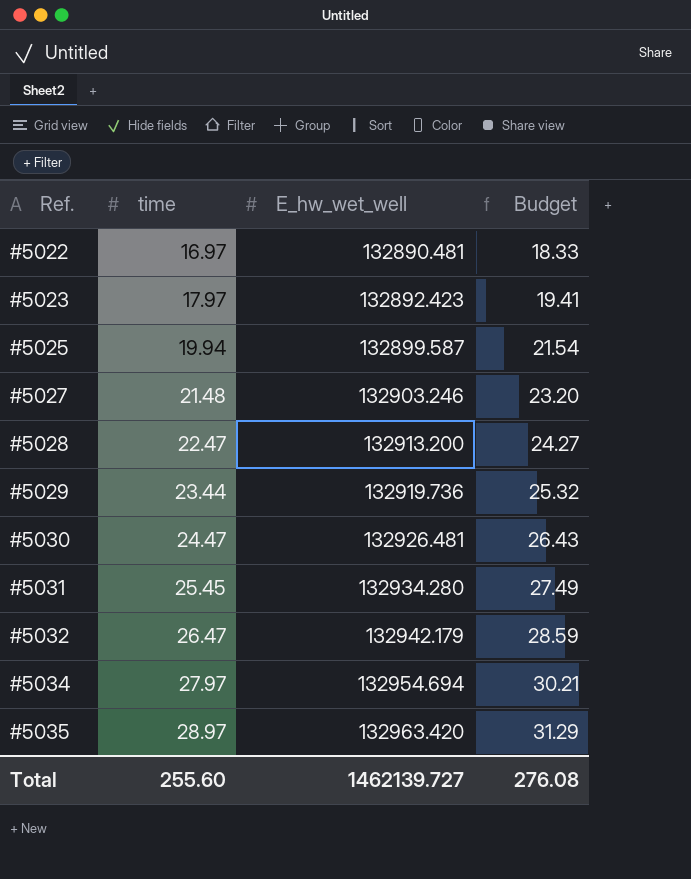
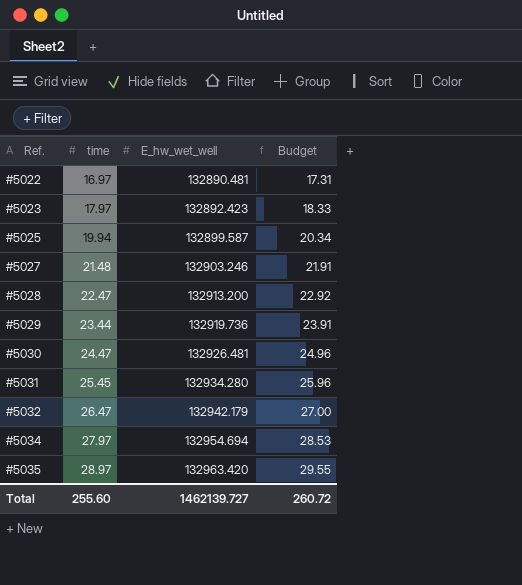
column Budget | formula: [time] * 1.08 -> [time] * 1.02
Total | Budget: 276.08 -> 260.72

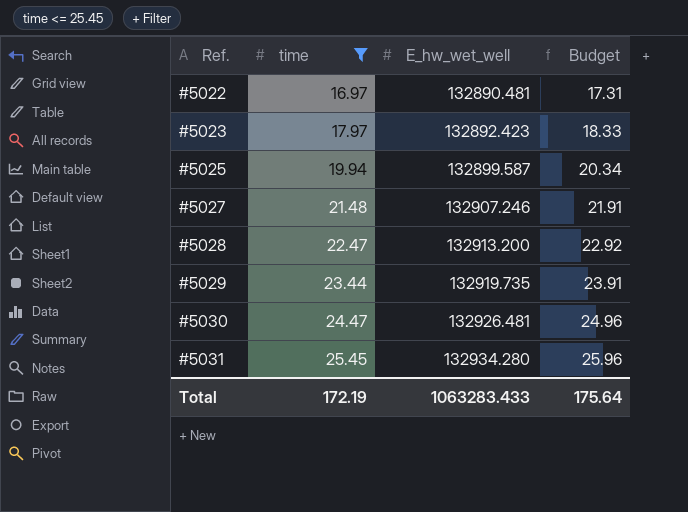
filter: none -> time <= 25.45
#5027 | E_hw_wet_well: 132903.246 -> 132907.246
#5029 | E_hw_wet_well: 132919.736 -> 132919.735
Total | time: 255.60 -> 172.19
Total | E_hw_wet_well: 1462139.727 -> 1063283.433
Total | Budget: 260.72 -> 175.64

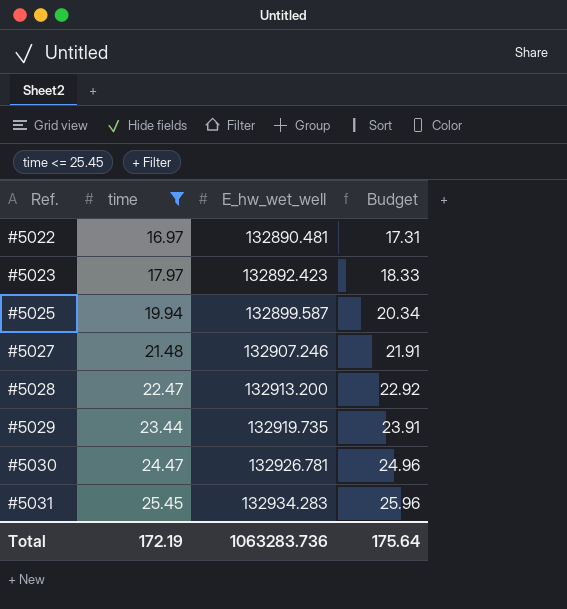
#5030 | E_hw_wet_well: 132926.481 -> 132926.781
#5031 | E_hw_wet_well: 132934.280 -> 132934.283
Total | E_hw_wet_well: 1063283.433 -> 1063283.736

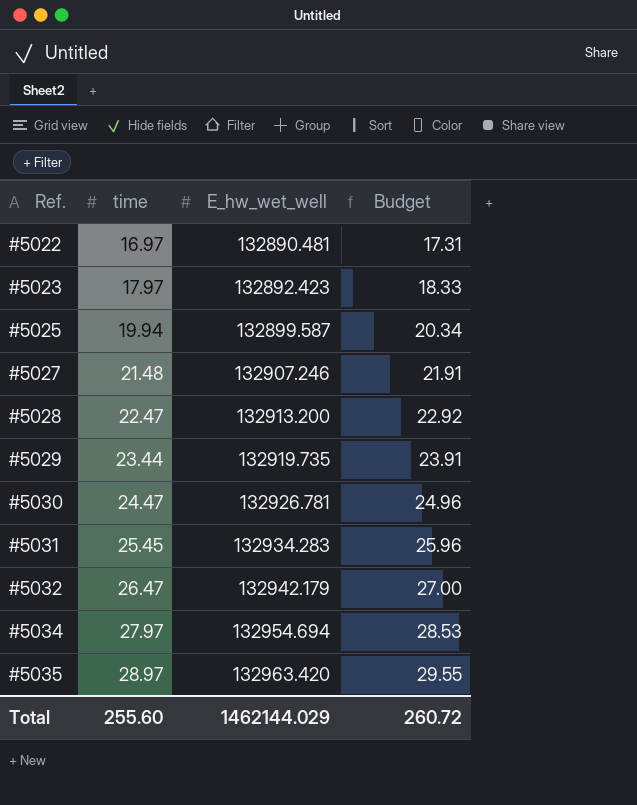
filter: time <= 25.45 -> none
Total | time: 172.19 -> 255.60
Total | E_hw_wet_well: 1063283.736 -> 1462144.029
Total | Budget: 175.64 -> 260.72

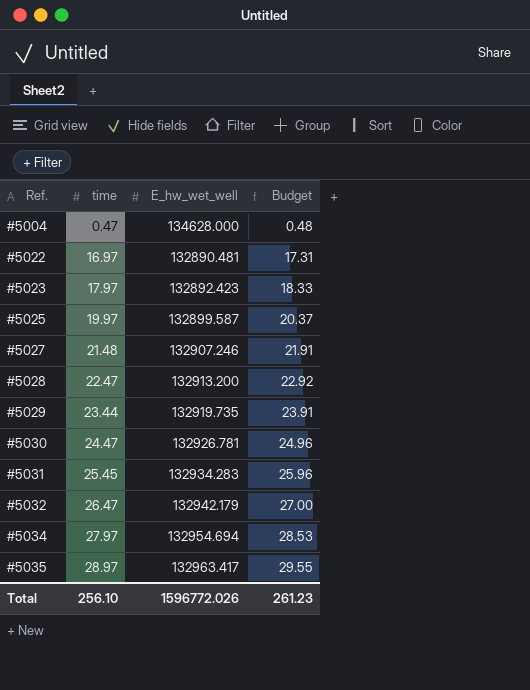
row #5004: none -> 0.47 | 134628.000 | 0.48
#5025 | time: 19.94 -> 19.97
#5025 | Budget: 20.34 -> 20.37
#5035 | E_hw_wet_well: 132963.420 -> 132963.417
Total | time: 255.60 -> 256.10
Total | E_hw_wet_well: 1462144.029 -> 1596772.026
Total | Budget: 260.72 -> 261.23

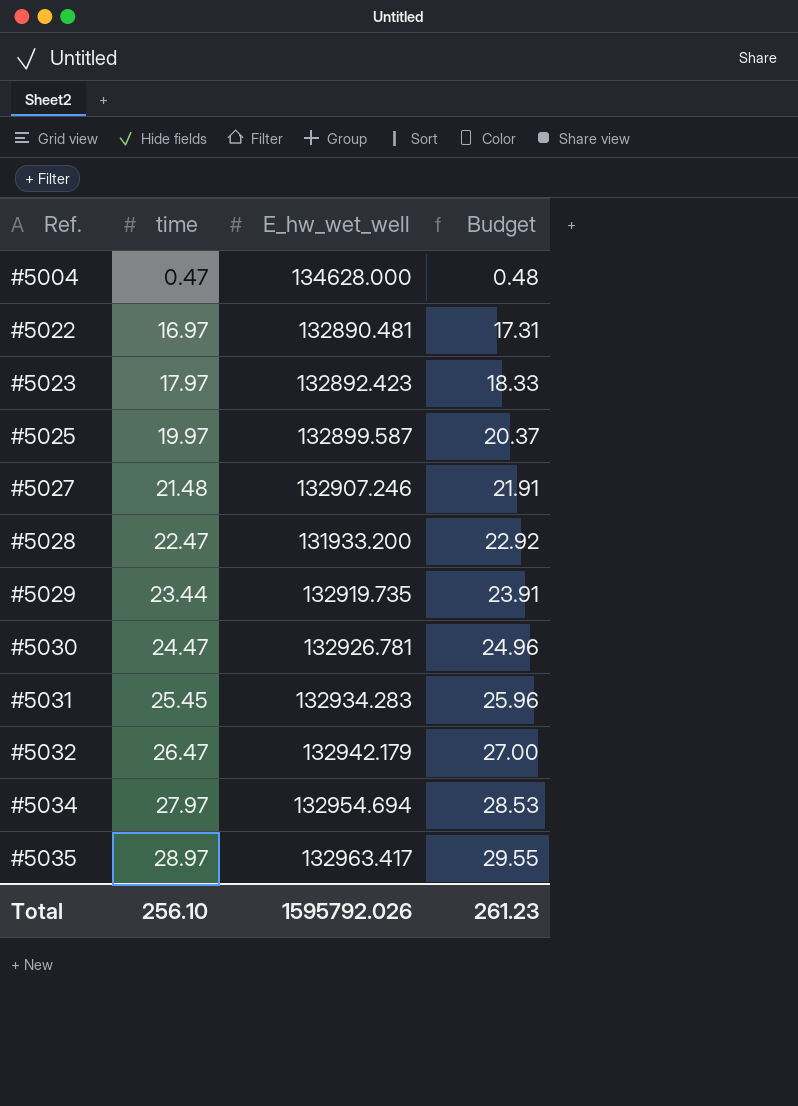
#5028 | E_hw_wet_well: 132913.200 -> 131933.200
Total | E_hw_wet_well: 1596772.026 -> 1595792.026

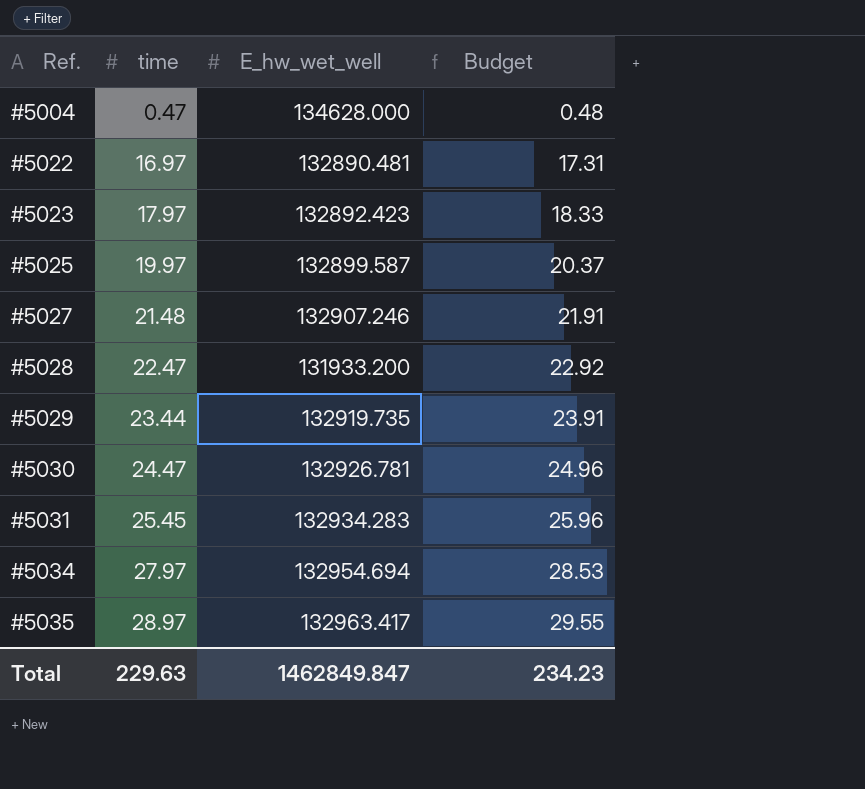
row #5032: 26.47 | 132942.179 | 27.00 -> none
Total | time: 256.10 -> 229.63
Total | E_hw_wet_well: 1595792.026 -> 1462849.847
Total | Budget: 261.23 -> 234.23

